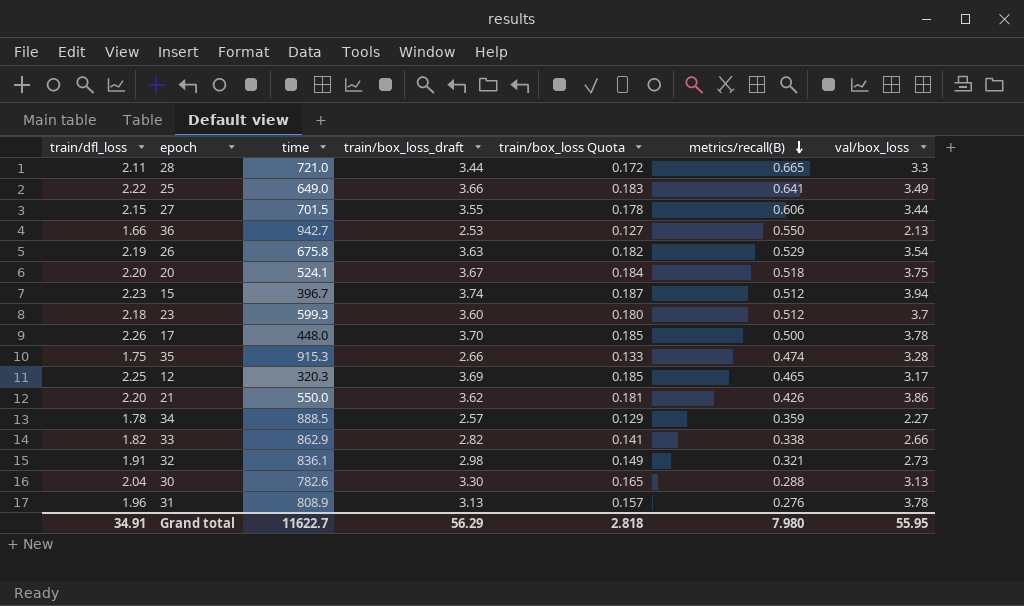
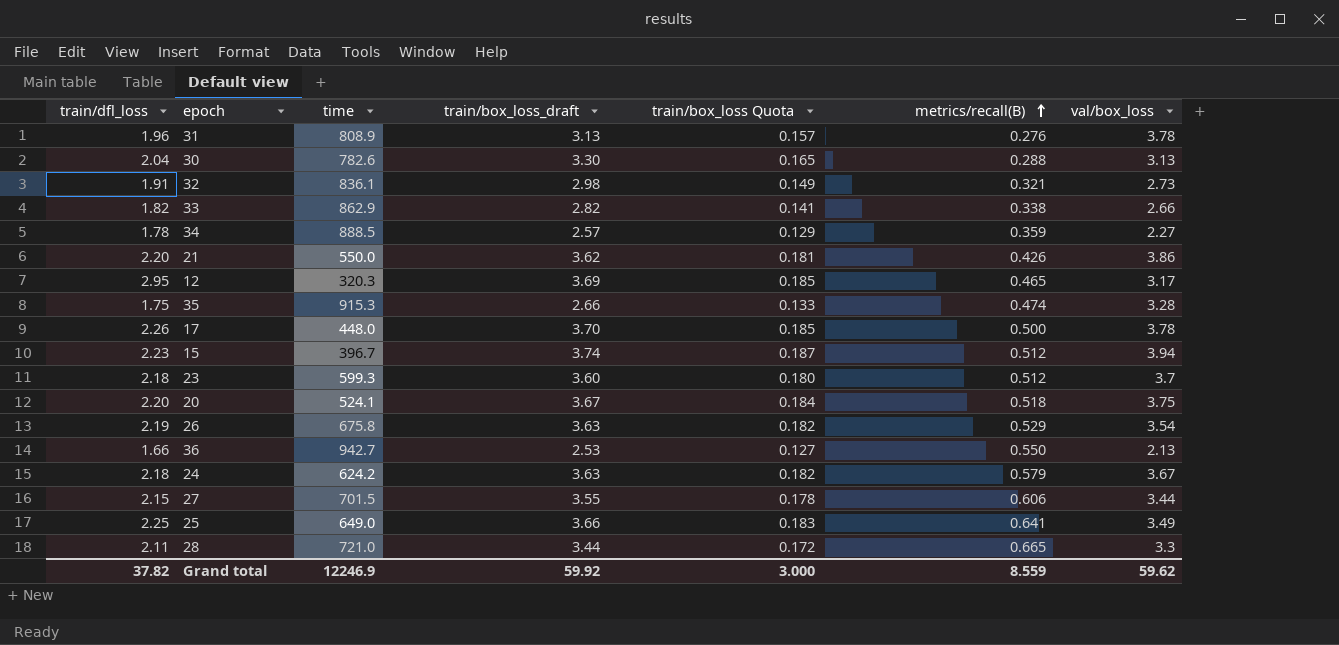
row order: metrics/recall(B) descending -> metrics/recall(B) ascending
12 | train/dfl_loss: 2.25 -> 2.95
row 24: none -> 2.18 | 624.2 | 3.63 | 0.182 | 0.579 | 3.67
25 | train/dfl_loss: 2.22 -> 2.25
Grand total | train/dfl_loss: 34.91 -> 37.82
Grand total | time: 11622.7 -> 12246.9
Grand total | train/box_loss_draft: 56.29 -> 59.92
Grand total | train/box_loss Quota: 2.818 -> 3.000
Grand total | metrics/recall(B): 7.980 -> 8.559
Grand total | val/box_loss: 55.95 -> 59.62

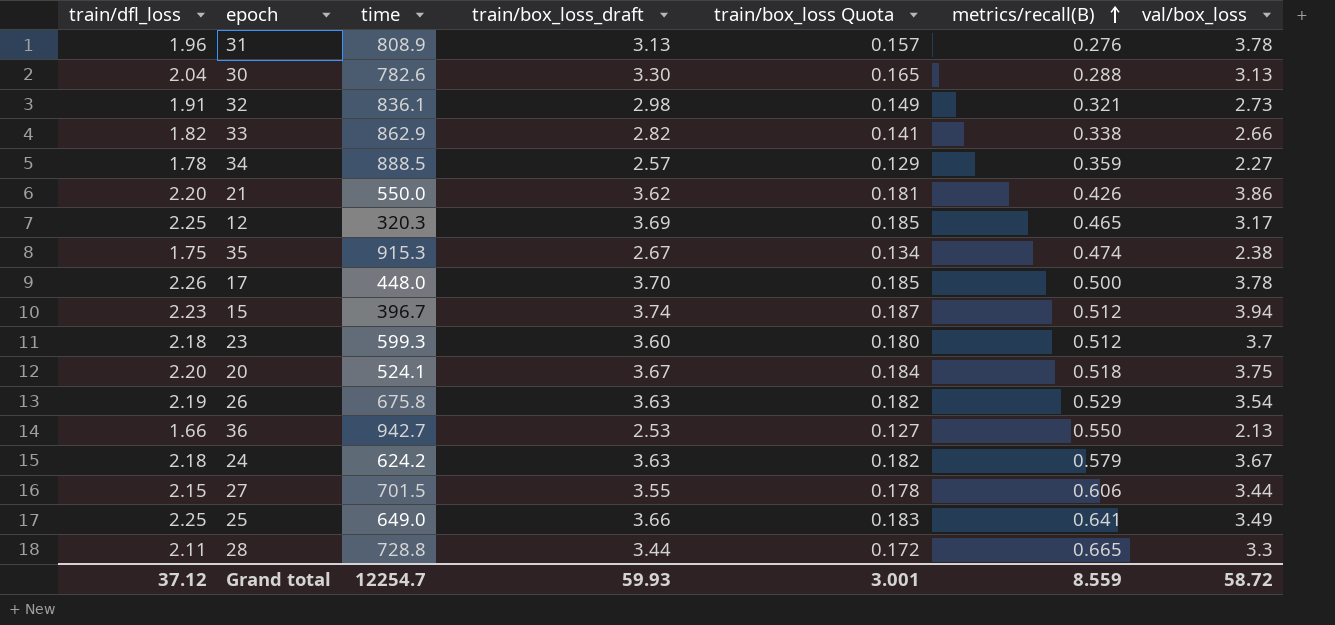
12 | train/dfl_loss: 2.95 -> 2.25
35 | train/box_loss_draft: 2.66 -> 2.67
35 | train/box_loss Quota: 0.133 -> 0.134
35 | val/box_loss: 3.28 -> 2.38
28 | time: 721.0 -> 728.8
Grand total | train/dfl_loss: 37.82 -> 37.12
Grand total | time: 12246.9 -> 12254.7
Grand total | train/box_loss_draft: 59.92 -> 59.93
Grand total | train/box_loss Quota: 3.000 -> 3.001
Grand total | val/box_loss: 59.62 -> 58.72

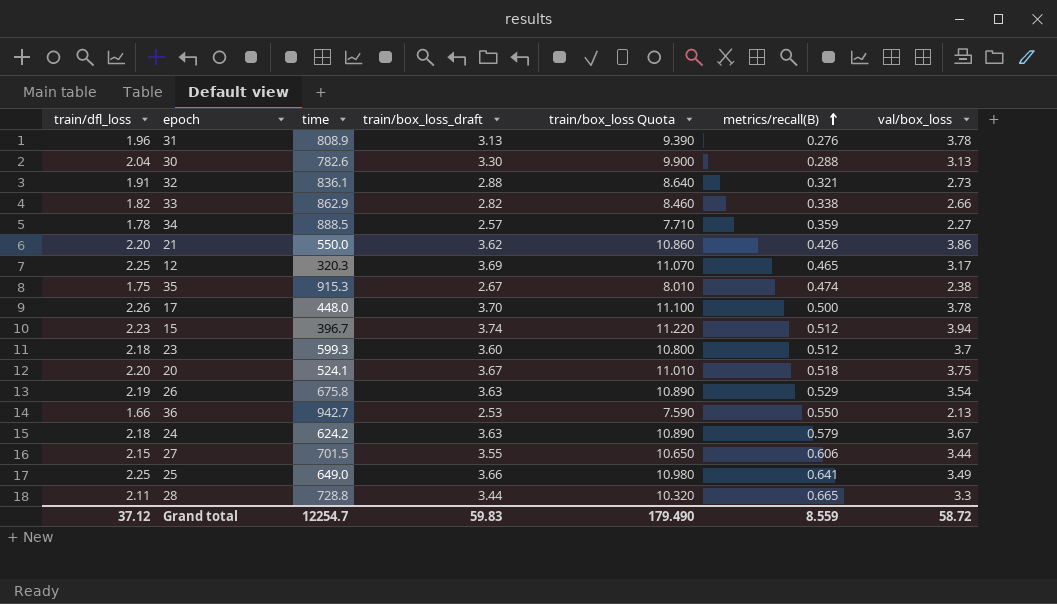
column train/box_loss Quota | formula: [train/box_loss_draft] * 0.05 -> [train/box_loss_draft] * 3
32 | train/box_loss_draft: 2.98 -> 2.88
Grand total | train/box_loss_draft: 59.93 -> 59.83
Grand total | train/box_loss Quota: 3.001 -> 179.490

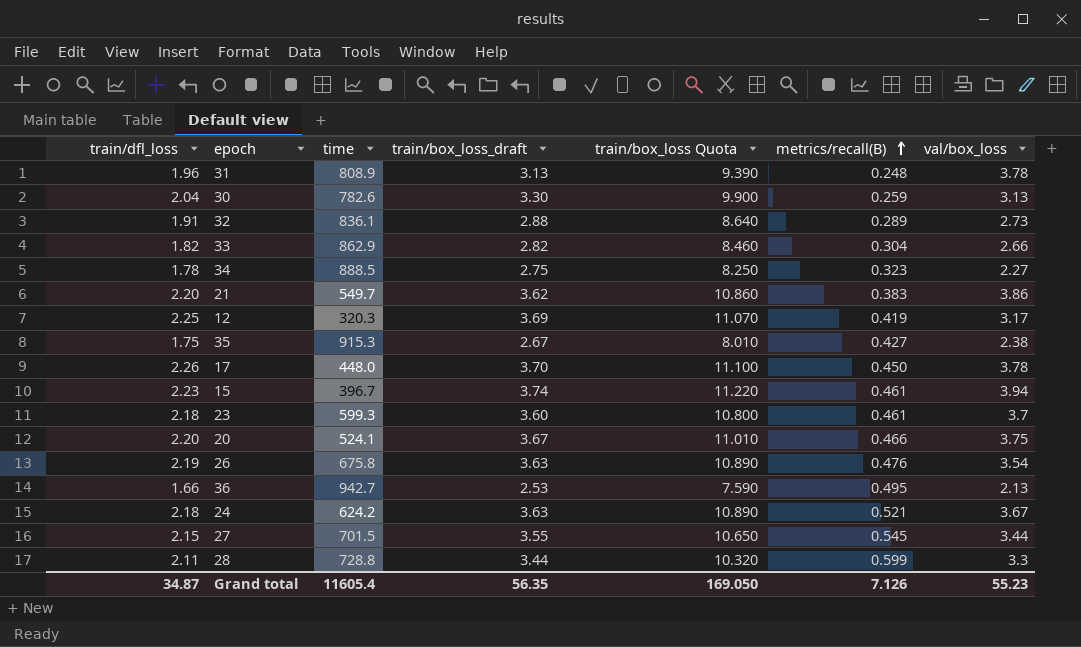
row 25: 2.25 | 649.0 | 3.66 | 10.980 | 0.641 | 3.49 -> none
31 | metrics/recall(B): 0.276 -> 0.248
30 | metrics/recall(B): 0.288 -> 0.259
32 | metrics/recall(B): 0.321 -> 0.289
33 | metrics/recall(B): 0.338 -> 0.304
34 | train/box_loss_draft: 2.57 -> 2.75
34 | train/box_loss Quota: 7.710 -> 8.250
34 | metrics/recall(B): 0.359 -> 0.323
21 | time: 550.0 -> 549.7
21 | metrics/recall(B): 0.426 -> 0.383
12 | metrics/recall(B): 0.465 -> 0.419
35 | metrics/recall(B): 0.474 -> 0.427
17 | metrics/recall(B): 0.500 -> 0.450
15 | metrics/recall(B): 0.512 -> 0.461
23 | metrics/recall(B): 0.512 -> 0.461
20 | metrics/recall(B): 0.518 -> 0.466
26 | metrics/recall(B): 0.529 -> 0.476
36 | metrics/recall(B): 0.550 -> 0.495
24 | metrics/recall(B): 0.579 -> 0.521
27 | metrics/recall(B): 0.606 -> 0.545
28 | metrics/recall(B): 0.665 -> 0.599
Grand total | train/dfl_loss: 37.12 -> 34.87
Grand total | time: 12254.7 -> 11605.4
Grand total | train/box_loss_draft: 59.83 -> 56.35
Grand total | train/box_loss Quota: 179.490 -> 169.050
Grand total | metrics/recall(B): 8.559 -> 7.126
Grand total | val/box_loss: 58.72 -> 55.23

